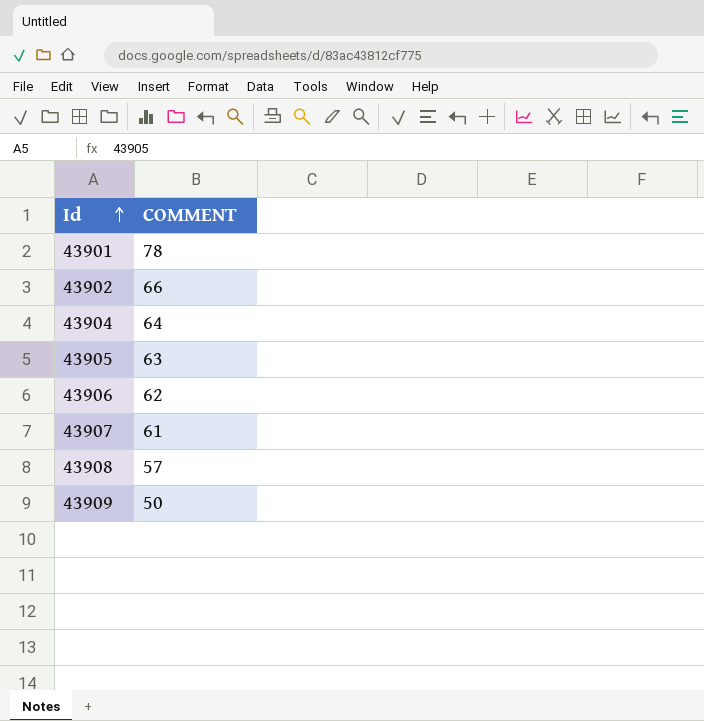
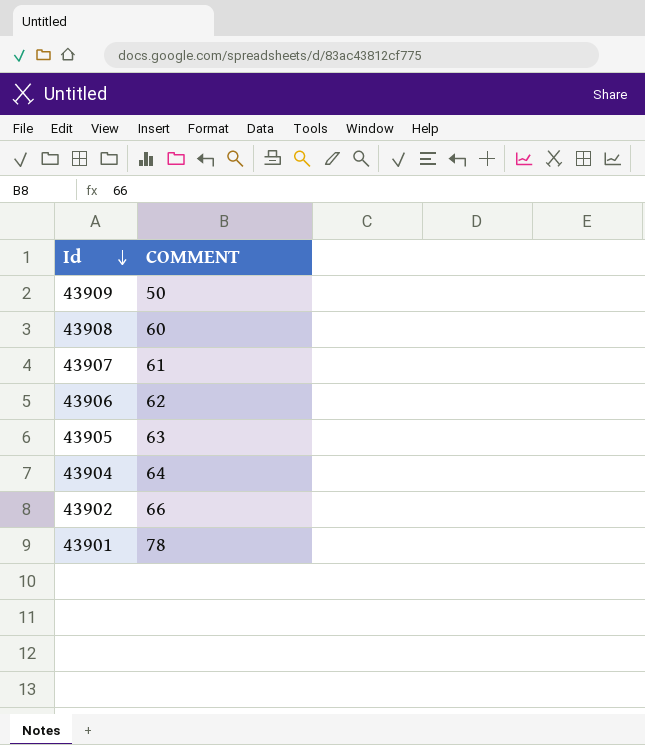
row order: Id ascending -> Id descending
43908 | COMMENT: 57 -> 60

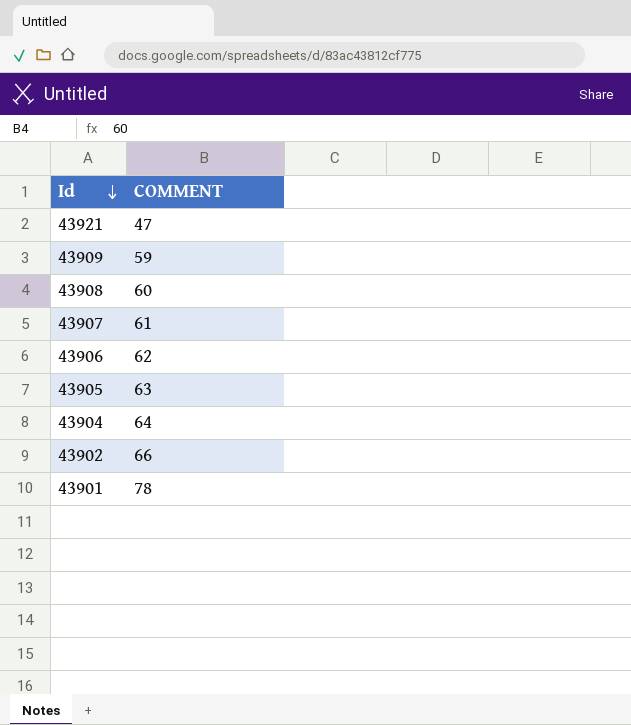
row 43921: none -> 47
43909 | COMMENT: 50 -> 59

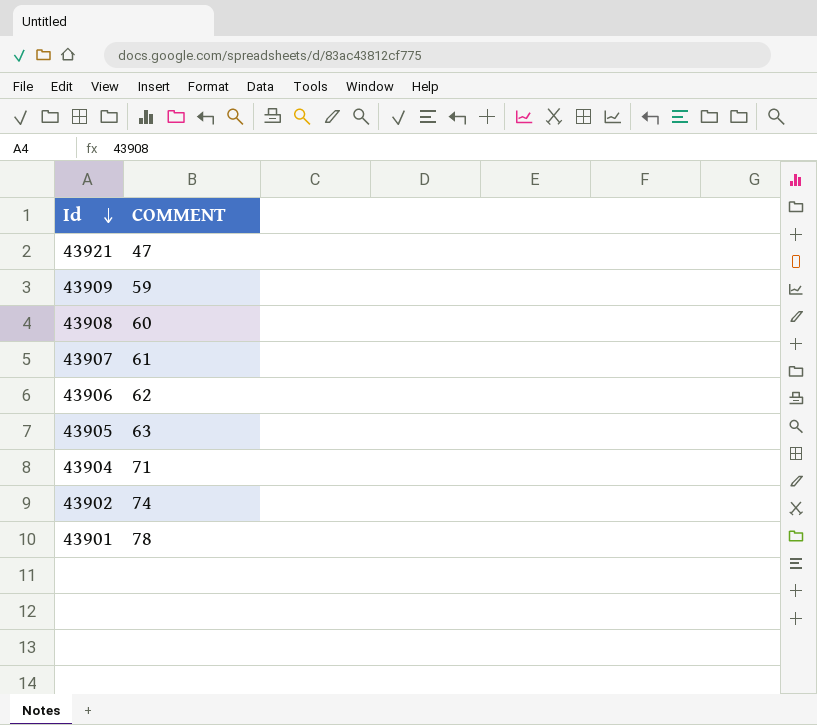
43904 | COMMENT: 64 -> 71
43902 | COMMENT: 66 -> 74

